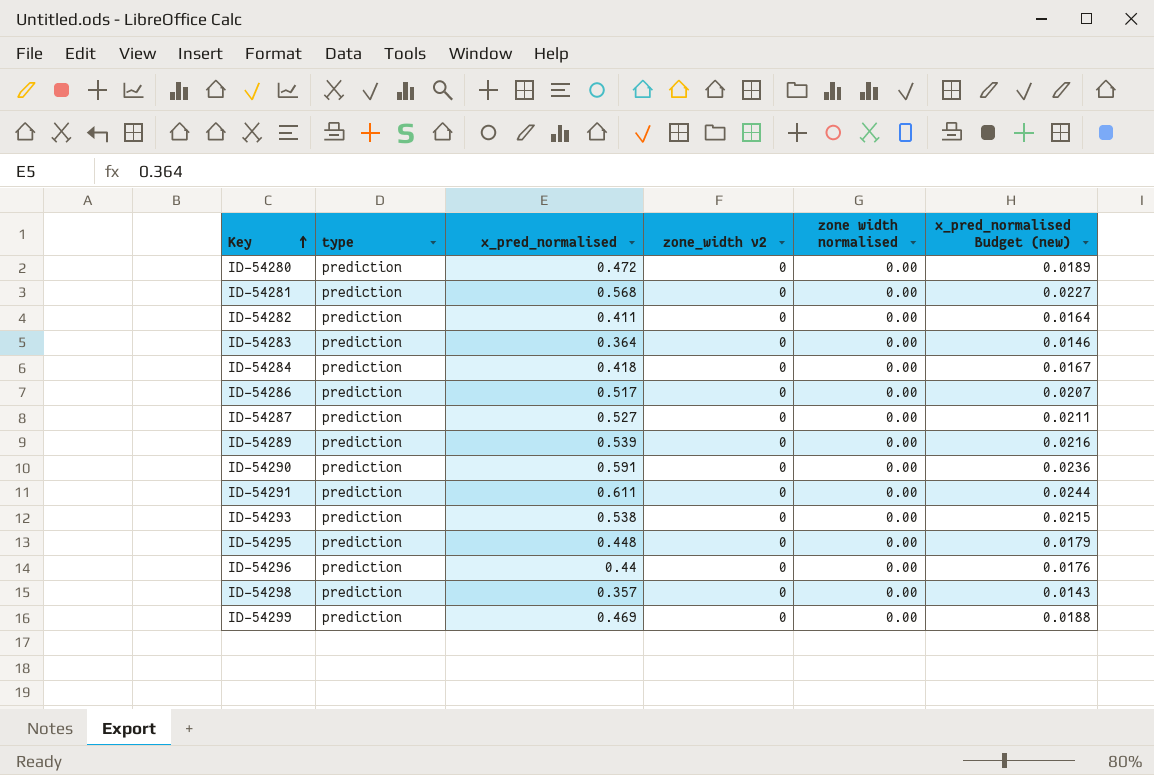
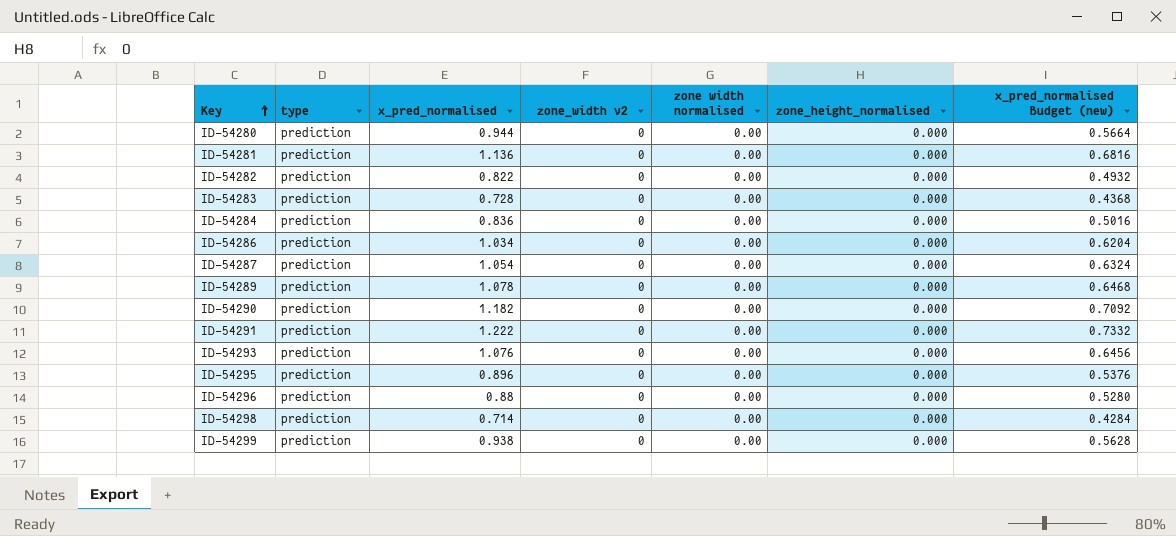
column zone_height_normalised | position: none -> 6
column x_pred_normalised Budget (new) | formula: [x_pred_normalised] * 0.04 -> [x_pred_normalised] * 0.6
ID-54280 | x_pred_normalised: 0.472 -> 0.944
ID-54281 | x_pred_normalised: 0.568 -> 1.136
ID-54282 | x_pred_normalised: 0.411 -> 0.822
ID-54283 | x_pred_normalised: 0.364 -> 0.728
ID-54284 | x_pred_normalised: 0.418 -> 0.836
ID-54286 | x_pred_normalised: 0.517 -> 1.034
ID-54287 | x_pred_normalised: 0.527 -> 1.054
ID-54289 | x_pred_normalised: 0.539 -> 1.078
ID-54290 | x_pred_normalised: 0.591 -> 1.182
ID-54291 | x_pred_normalised: 0.611 -> 1.222
ID-54293 | x_pred_normalised: 0.538 -> 1.076
ID-54295 | x_pred_normalised: 0.448 -> 0.896
ID-54296 | x_pred_normalised: 0.44 -> 0.88
ID-54298 | x_pred_normalised: 0.357 -> 0.714
ID-54299 | x_pred_normalised: 0.469 -> 0.938

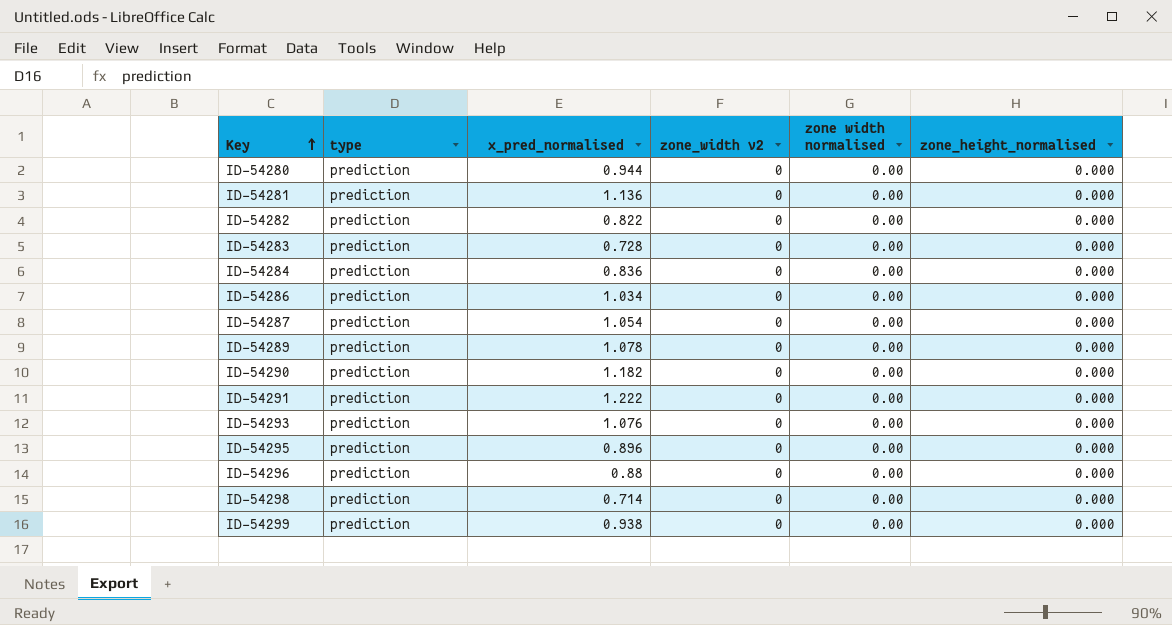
column x_pred_normalised Budget (new) | formula: [x_pred_normalised] * 0.6 -> none

